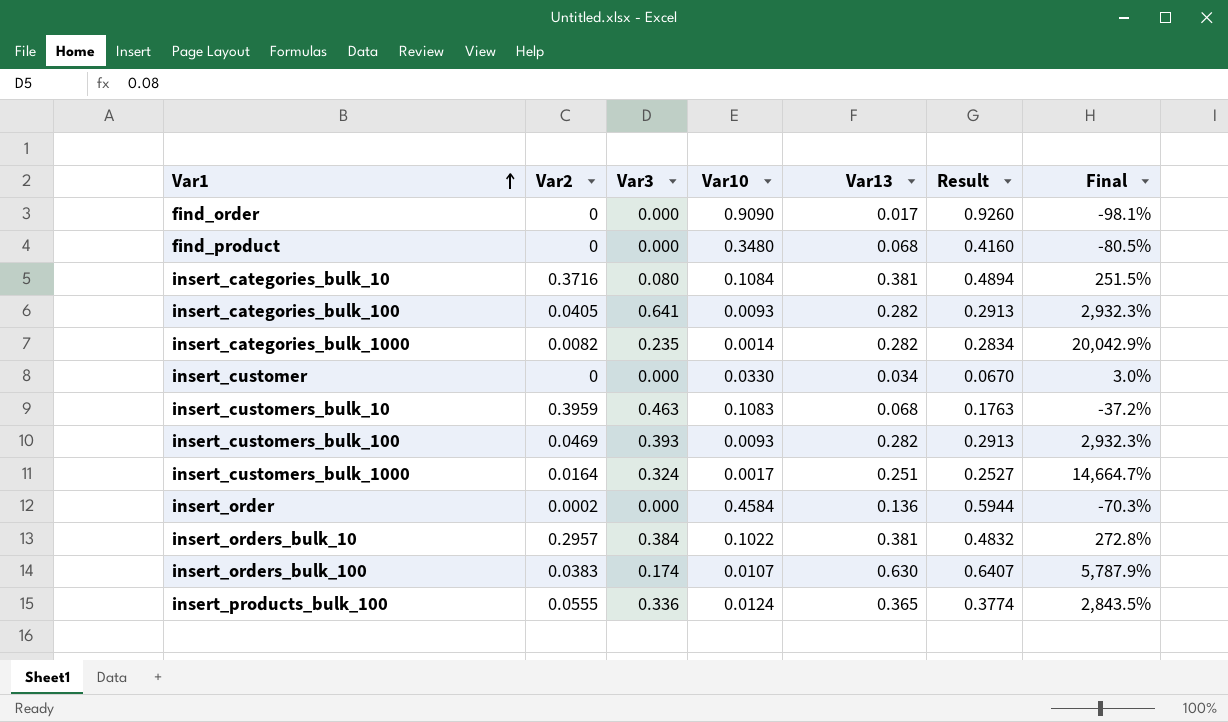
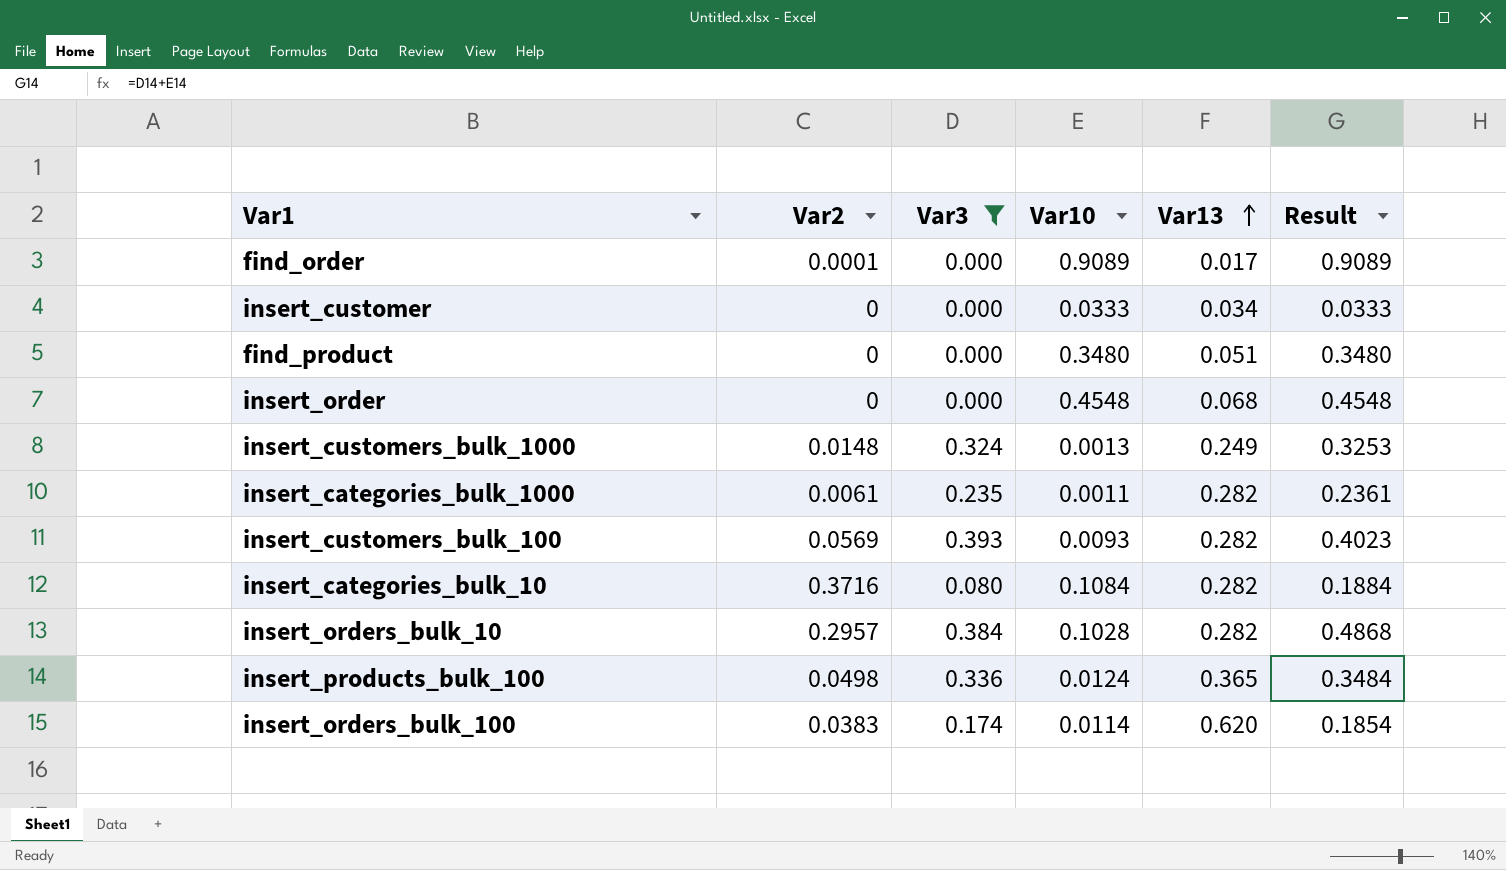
filter: none -> Var3 <= 0.393
row order: Var1 ascending -> Var13 ascending
column Final | formula: ([Var13] - [Var10]) / [Var10] -> none
column Result | formula: [Var10] + [Var13] -> [Var3] + [Var10]
find_order | Var2: 0 -> 0.0001
find_order | Var10: 0.9090 -> 0.9089
insert_customer | Var10: 0.0330 -> 0.0333
find_product | Var13: 0.068 -> 0.051
insert_order | Var2: 0.0002 -> 0
insert_order | Var10: 0.4584 -> 0.4548
insert_order | Var13: 0.136 -> 0.068
insert_customers_bulk_1000 | Var2: 0.0164 -> 0.0148
insert_customers_bulk_1000 | Var10: 0.0017 -> 0.0013
insert_customers_bulk_1000 | Var13: 0.251 -> 0.249
insert_categories_bulk_1000 | Var2: 0.0082 -> 0.0061
insert_categories_bulk_1000 | Var10: 0.0014 -> 0.0011
insert_customers_bulk_100 | Var2: 0.0469 -> 0.0569
insert_categories_bulk_10 | Var13: 0.381 -> 0.282
insert_orders_bulk_10 | Var10: 0.1022 -> 0.1028
insert_orders_bulk_10 | Var13: 0.381 -> 0.282
insert_products_bulk_100 | Var2: 0.0555 -> 0.0498
insert_orders_bulk_100 | Var10: 0.0107 -> 0.0114
insert_orders_bulk_100 | Var13: 0.630 -> 0.620

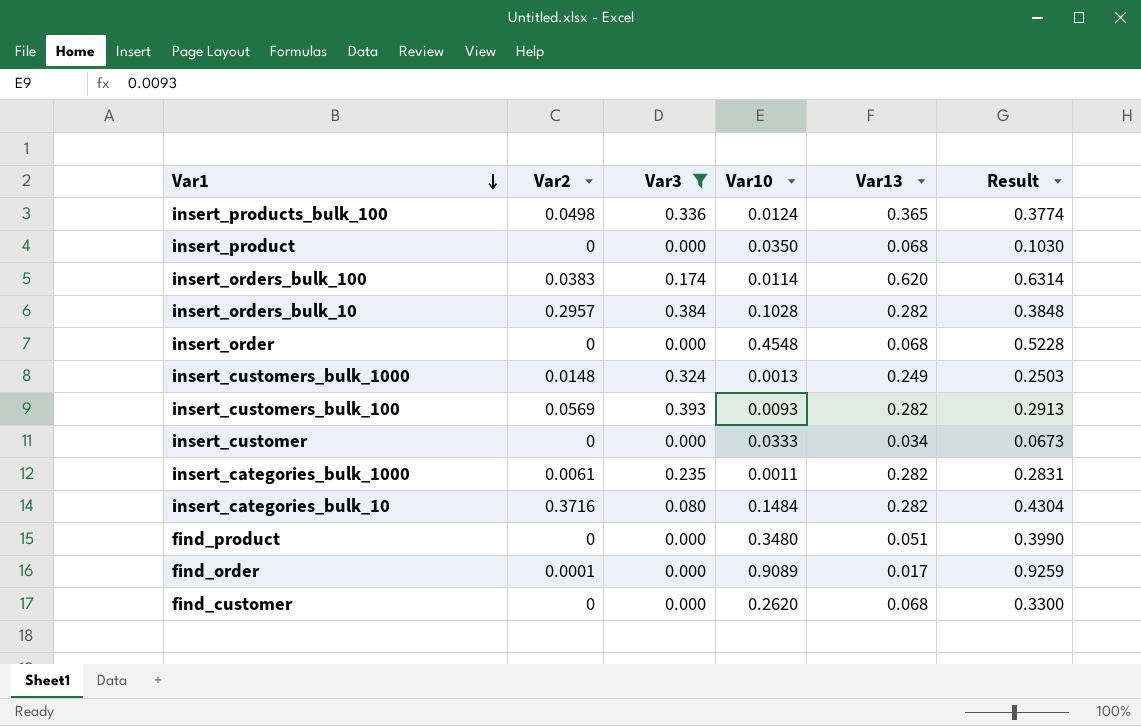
row order: Var13 ascending -> Var1 descending
column Result | formula: [Var3] + [Var10] -> [Var10] + [Var13]
row insert_product: none -> 0 | 0.000 | 0.0350 | 0.068 | 0.1030
insert_categories_bulk_10 | Var10: 0.1084 -> 0.1484
row find_customer: none -> 0 | 0.000 | 0.2620 | 0.068 | 0.3300

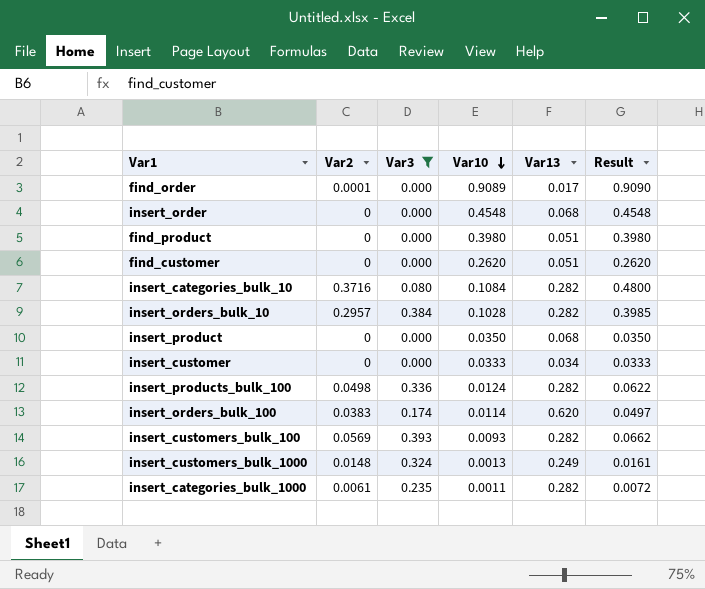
row order: Var1 descending -> Var10 descending
column Result | formula: [Var10] + [Var13] -> [Var2] + [Var10]
find_product | Var10: 0.3480 -> 0.3980
find_customer | Var13: 0.068 -> 0.051
insert_categories_bulk_10 | Var10: 0.1484 -> 0.1084
insert_products_bulk_100 | Var13: 0.365 -> 0.282

